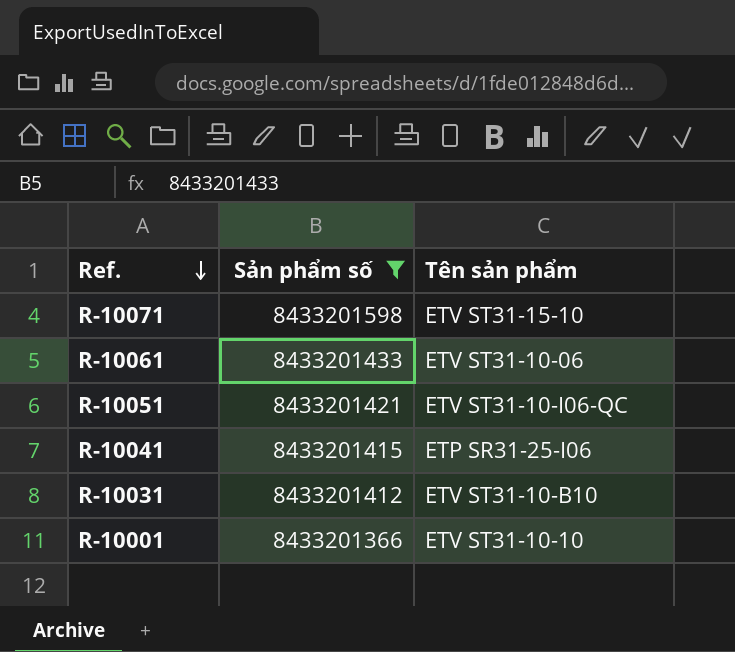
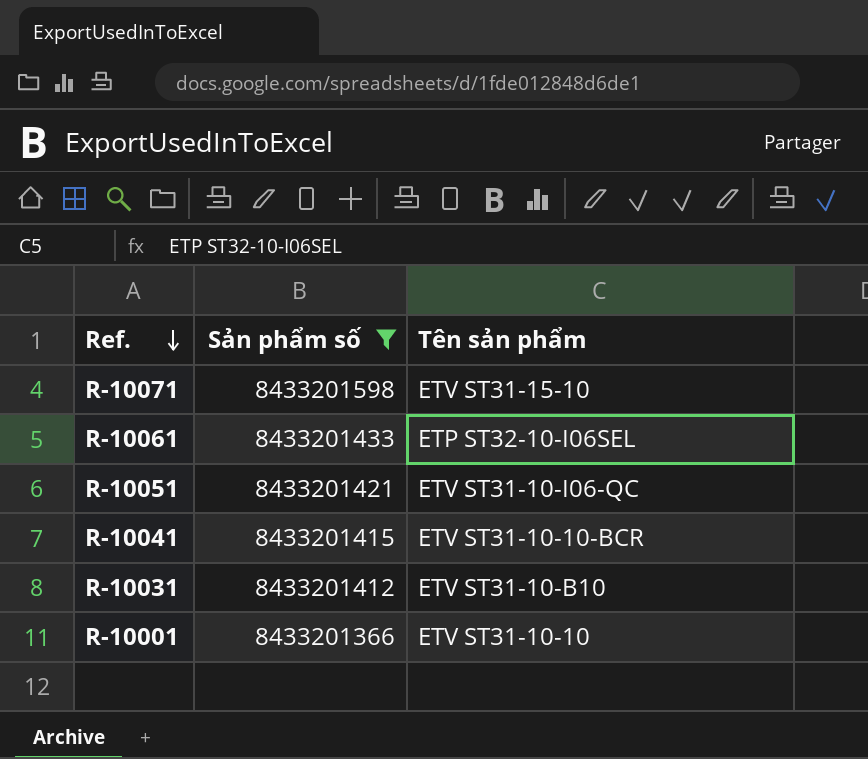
R-10061 | Tên sản phẩm: ETV ST31-10-06 -> ETP ST32-10-I06SEL
R-10041 | Tên sản phẩm: ETP SR31-25-I06 -> ETV ST31-10-10-BCR

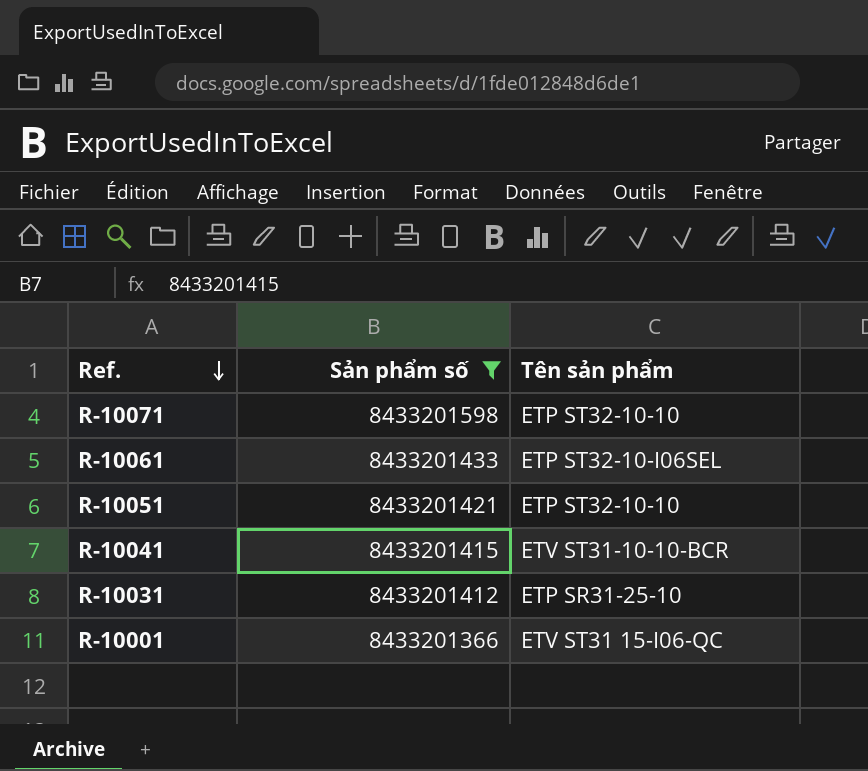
R-10071 | Tên sản phẩm: ETV ST31-15-10 -> ETP ST32-10-10
R-10051 | Tên sản phẩm: ETV ST31-10-I06-QC -> ETP ST32-10-10
R-10031 | Tên sản phẩm: ETV ST31-10-B10 -> ETP SR31-25-10
R-10001 | Tên sản phẩm: ETV ST31-10-10 -> ETV ST31 15-I06-QC

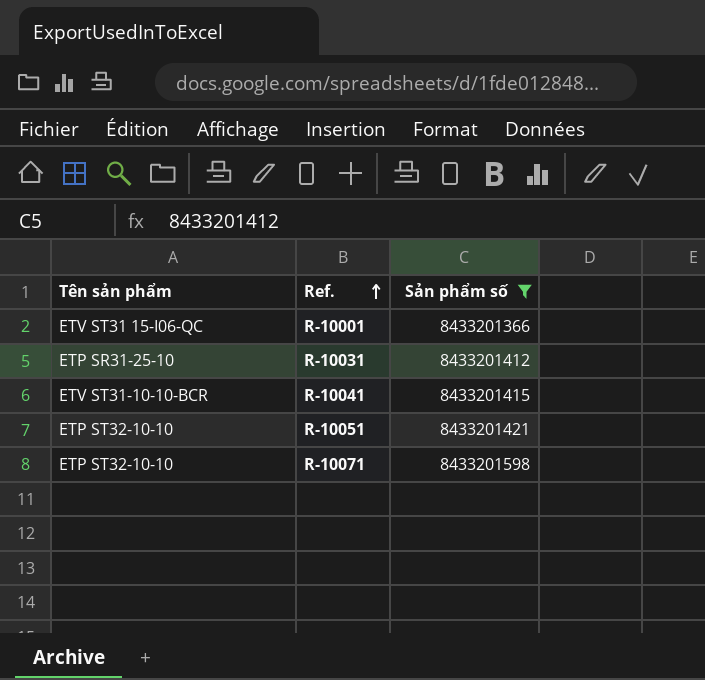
row order: Ref. descending -> Ref. ascending
column Tên sản phẩm | position: 3 -> 1
row R-10061: 8433201433 | ETP ST32-10-I06SEL -> none

